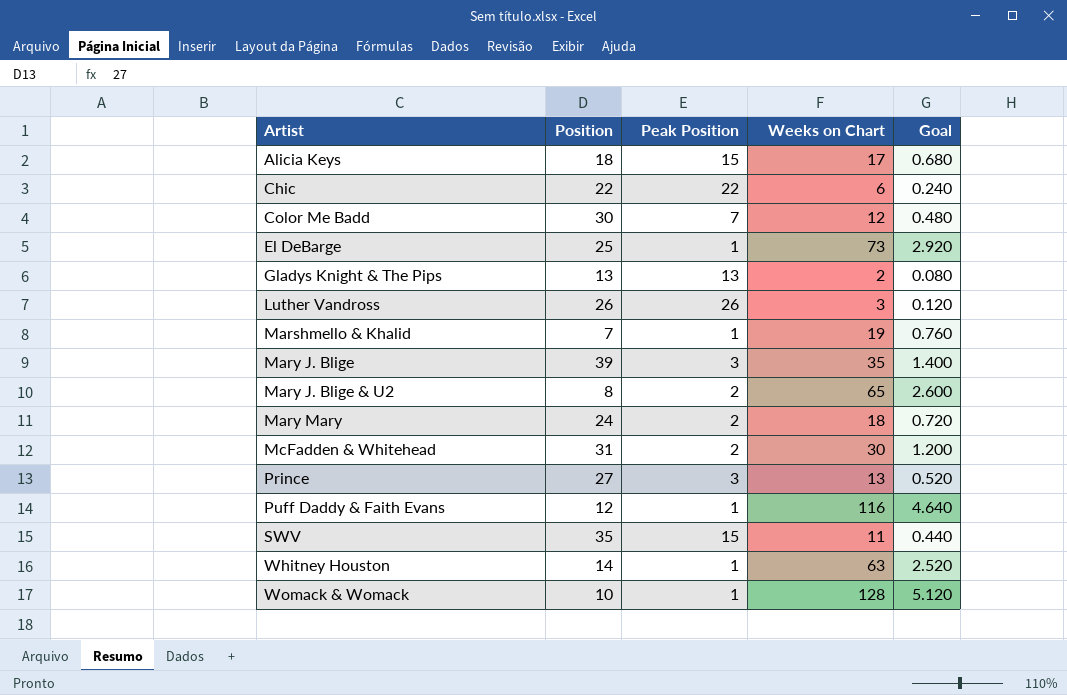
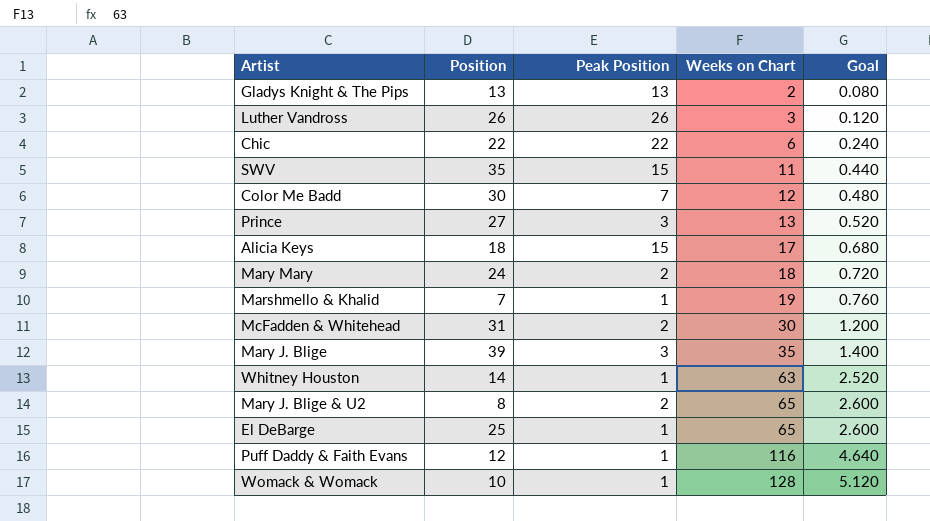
row order: Artist ascending -> Weeks on Chart ascending
El DeBarge | Weeks on Chart: 73 -> 65
El DeBarge | Goal: 2.920 -> 2.600

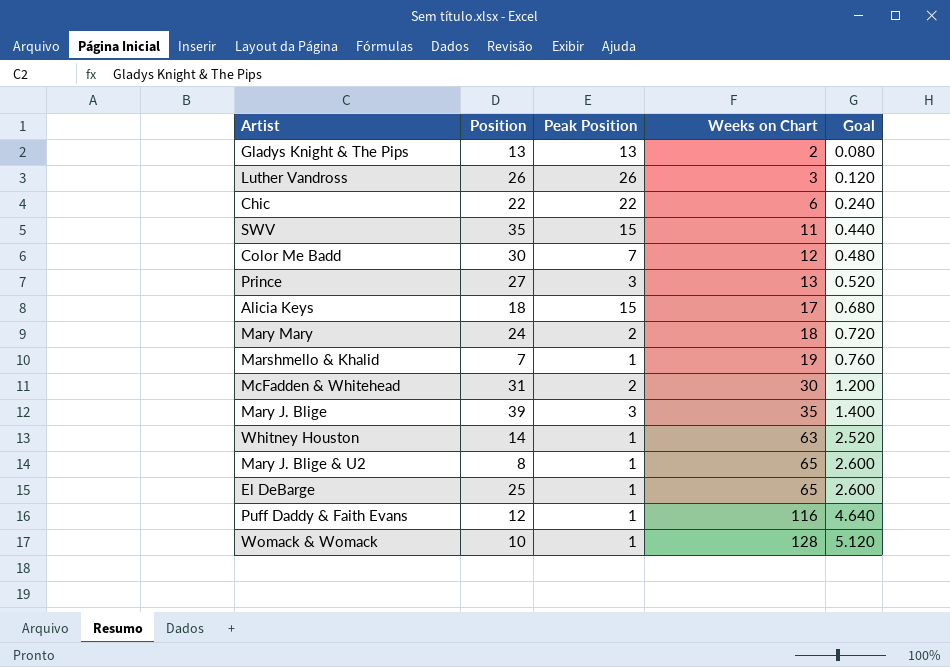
Mary J. Blige & U2 | Peak Position: 2 -> 1

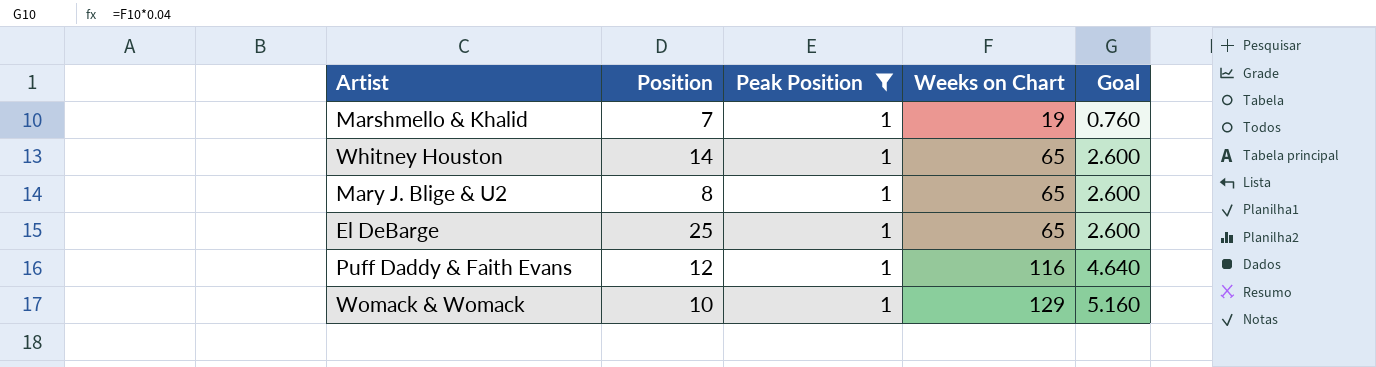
filter: none -> Peak Position = 1
Whitney Houston | Weeks on Chart: 63 -> 65
Whitney Houston | Goal: 2.520 -> 2.600
Womack & Womack | Weeks on Chart: 128 -> 129
Womack & Womack | Goal: 5.120 -> 5.160

